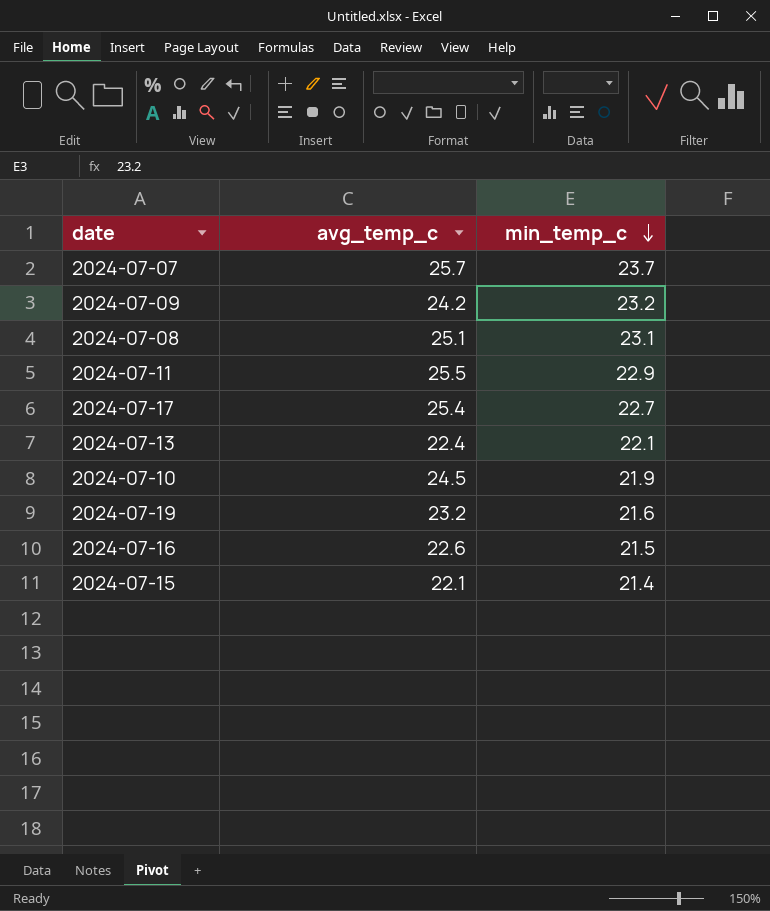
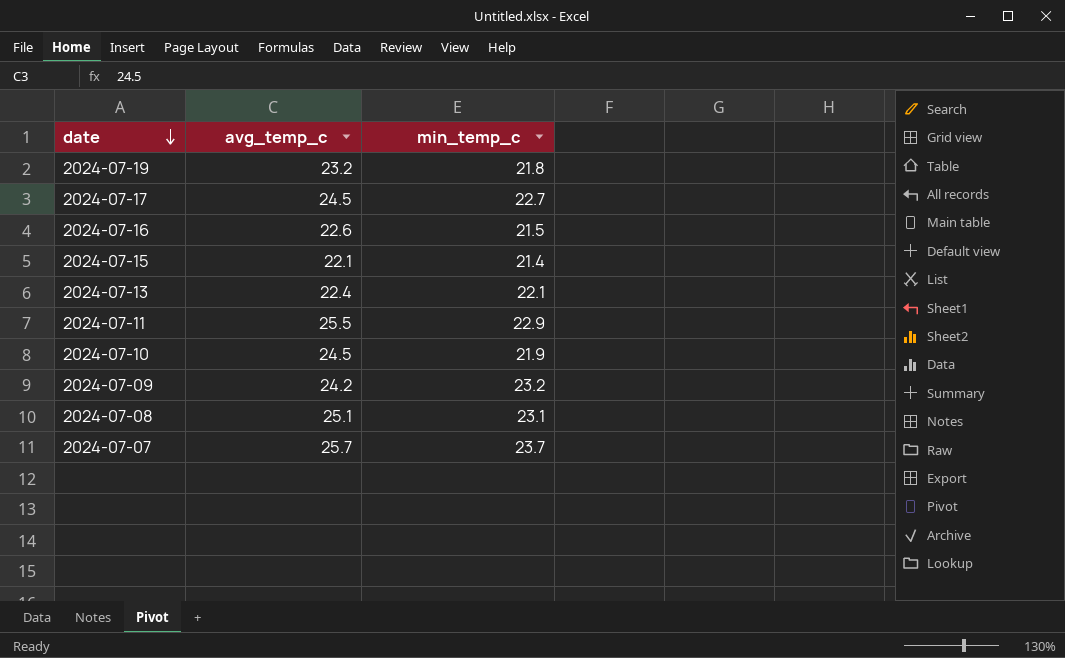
row order: min_temp_c descending -> date descending
2024-07-19 | min_temp_c: 21.6 -> 21.8
2024-07-17 | avg_temp_c: 25.4 -> 24.5

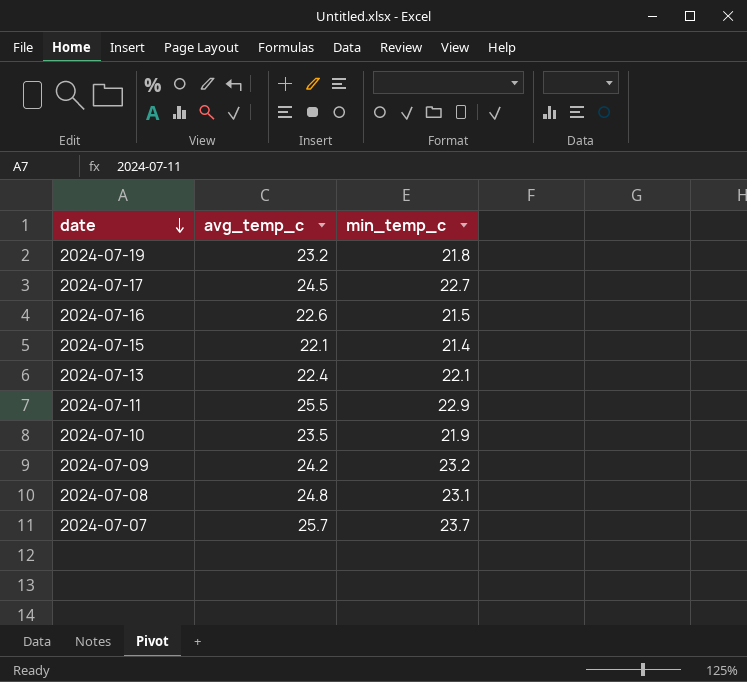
2024-07-10 | avg_temp_c: 24.5 -> 23.5
2024-07-08 | avg_temp_c: 25.1 -> 24.8

